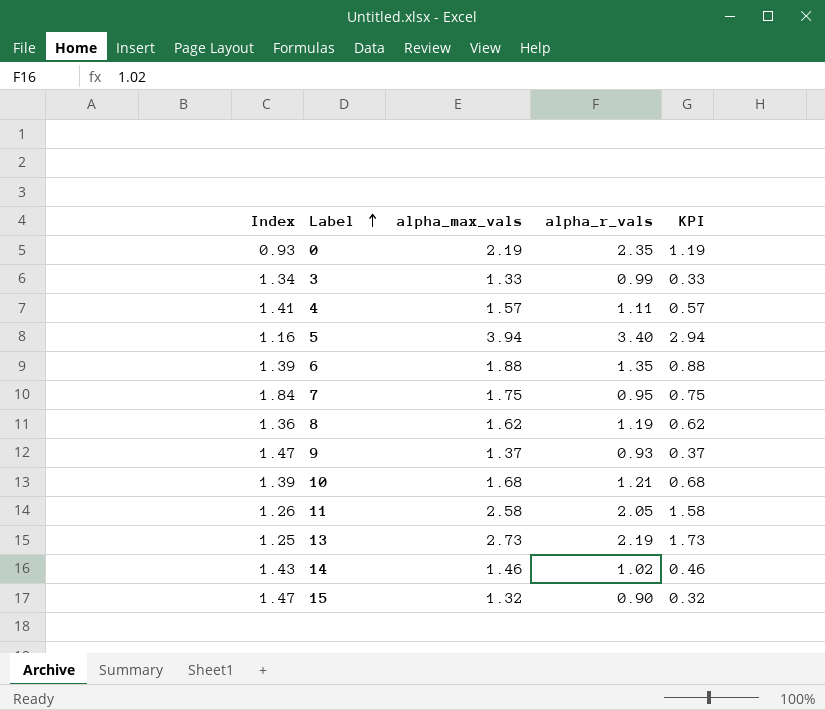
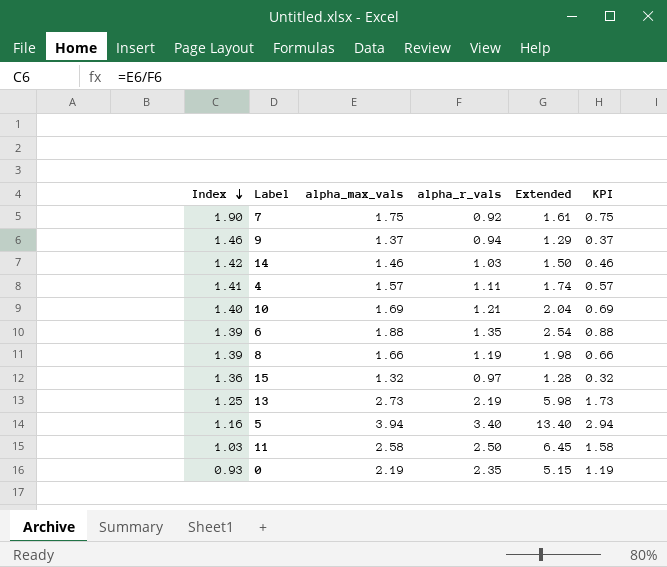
row order: Label ascending -> Index descending
column Extended | formula: none -> [alpha_max_vals] * [alpha_r_vals]
row 3: 1.34 | 1.33 | 0.99 | 0.33 -> none
7 | Index: 1.84 -> 1.90
7 | alpha_r_vals: 0.95 -> 0.92
9 | Index: 1.47 -> 1.46
9 | alpha_r_vals: 0.93 -> 0.94
14 | Index: 1.43 -> 1.42
14 | alpha_r_vals: 1.02 -> 1.03
10 | Index: 1.39 -> 1.40
10 | alpha_max_vals: 1.68 -> 1.69
10 | KPI: 0.68 -> 0.69
8 | Index: 1.36 -> 1.39
8 | alpha_max_vals: 1.62 -> 1.66
8 | KPI: 0.62 -> 0.66
15 | Index: 1.47 -> 1.36
15 | alpha_r_vals: 0.90 -> 0.97
11 | Index: 1.26 -> 1.03
11 | alpha_r_vals: 2.05 -> 2.50

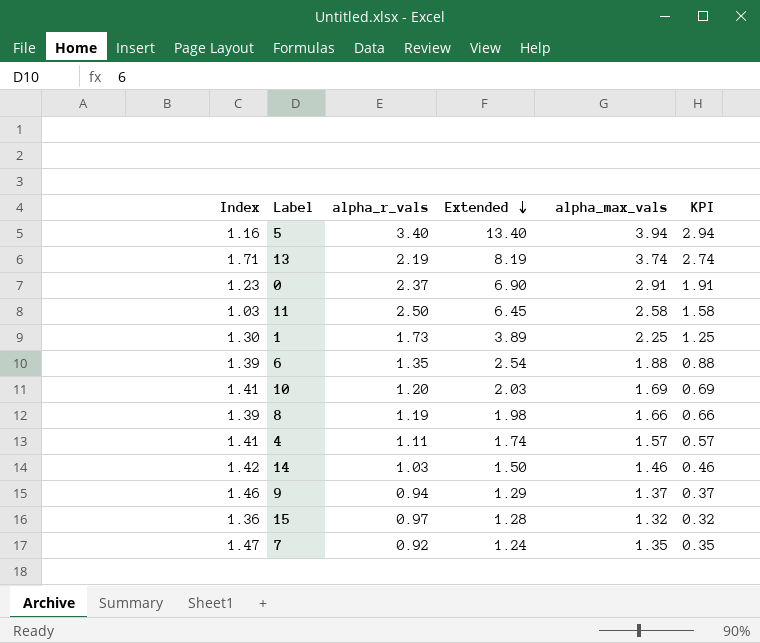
row order: Index descending -> Extended descending
column alpha_max_vals | position: 3 -> 5
13 | Index: 1.25 -> 1.71
13 | Extended: 5.98 -> 8.19
13 | alpha_max_vals: 2.73 -> 3.74
13 | KPI: 1.73 -> 2.74
0 | Index: 0.93 -> 1.23
0 | alpha_r_vals: 2.35 -> 2.37
0 | Extended: 5.15 -> 6.90
0 | alpha_max_vals: 2.19 -> 2.91
0 | KPI: 1.19 -> 1.91
row 1: none -> 1.30 | 1.73 | 3.89 | 2.25 | 1.25
10 | Index: 1.40 -> 1.41
10 | alpha_r_vals: 1.21 -> 1.20
10 | Extended: 2.04 -> 2.03
7 | Index: 1.90 -> 1.47
7 | Extended: 1.61 -> 1.24
7 | alpha_max_vals: 1.75 -> 1.35
7 | KPI: 0.75 -> 0.35

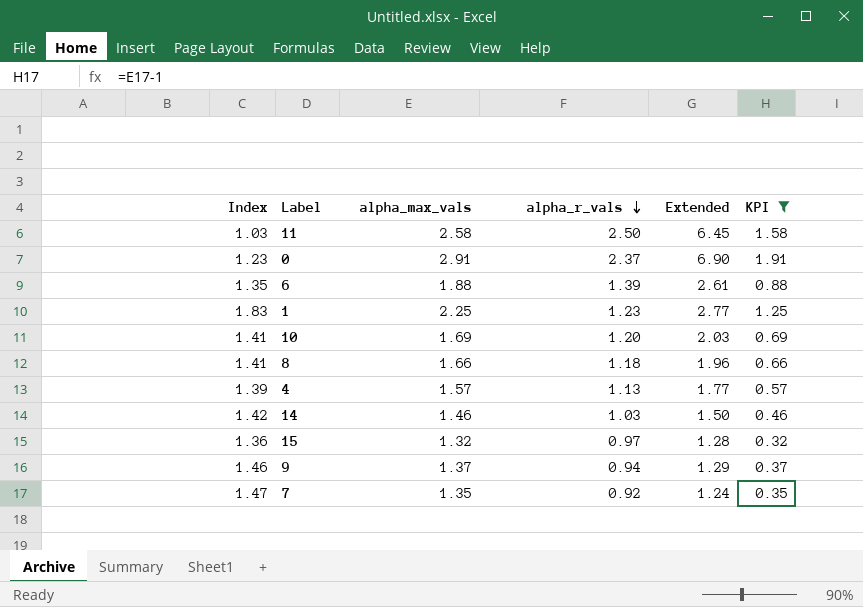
filter: none -> KPI <= 1.91
row order: Extended descending -> alpha_r_vals descending
column alpha_max_vals | position: 5 -> 3
6 | Index: 1.39 -> 1.35
6 | alpha_r_vals: 1.35 -> 1.39
6 | Extended: 2.54 -> 2.61
1 | Index: 1.30 -> 1.83
1 | alpha_r_vals: 1.73 -> 1.23
1 | Extended: 3.89 -> 2.77
8 | Index: 1.39 -> 1.41
8 | alpha_r_vals: 1.19 -> 1.18
8 | Extended: 1.98 -> 1.96
4 | Index: 1.41 -> 1.39
4 | alpha_r_vals: 1.11 -> 1.13
4 | Extended: 1.74 -> 1.77

